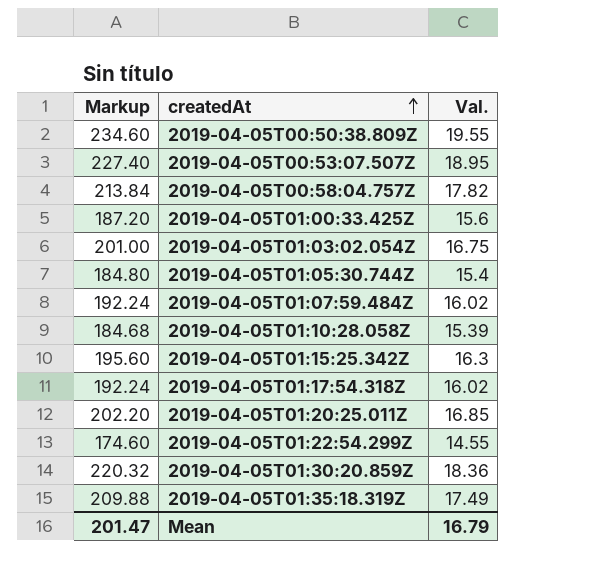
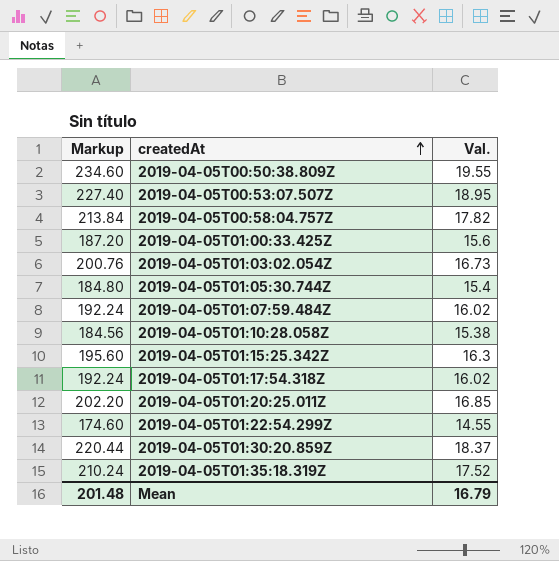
2019-04-05T01:03:02.054Z | Markup: 201.00 -> 200.76
2019-04-05T01:03:02.054Z | Val.: 16.75 -> 16.73
2019-04-05T01:10:28.058Z | Markup: 184.68 -> 184.56
2019-04-05T01:10:28.058Z | Val.: 15.39 -> 15.38
2019-04-05T01:30:20.859Z | Markup: 220.32 -> 220.44
2019-04-05T01:30:20.859Z | Val.: 18.36 -> 18.37
2019-04-05T01:35:18.319Z | Markup: 209.88 -> 210.24
2019-04-05T01:35:18.319Z | Val.: 17.49 -> 17.52
Mean | Markup: 201.47 -> 201.48

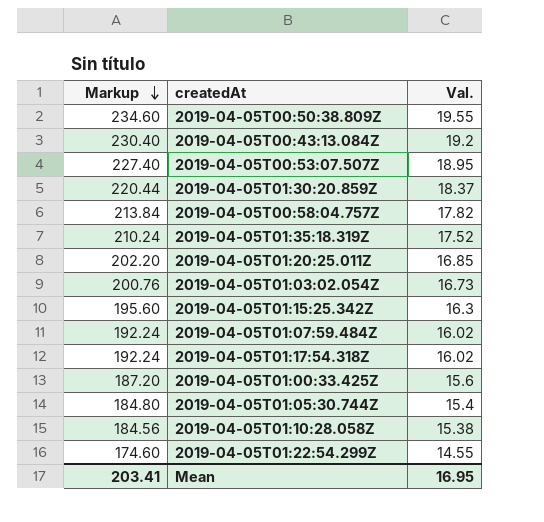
row order: createdAt ascending -> Markup descending
row 2019-04-05T00:43:13.084Z: none -> 230.40 | 19.2
Mean | Markup: 201.48 -> 203.41
Mean | Val.: 16.79 -> 16.95

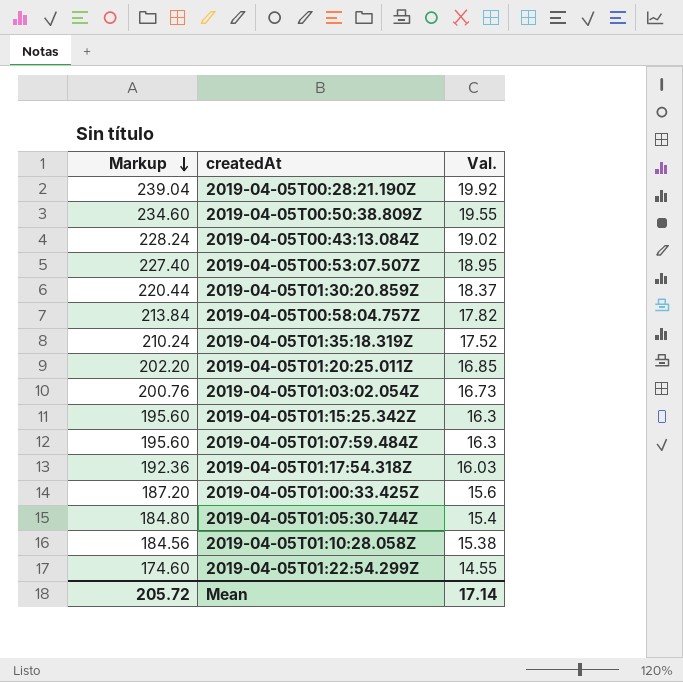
row 2019-04-05T00:28:21.190Z: none -> 239.04 | 19.92
2019-04-05T00:43:13.084Z | Markup: 230.40 -> 228.24
2019-04-05T00:43:13.084Z | Val.: 19.2 -> 19.02
2019-04-05T01:07:59.484Z | Markup: 192.24 -> 195.60
2019-04-05T01:07:59.484Z | Val.: 16.02 -> 16.3
2019-04-05T01:17:54.318Z | Markup: 192.24 -> 192.36
2019-04-05T01:17:54.318Z | Val.: 16.02 -> 16.03
Mean | Markup: 203.41 -> 205.72
Mean | Val.: 16.95 -> 17.14

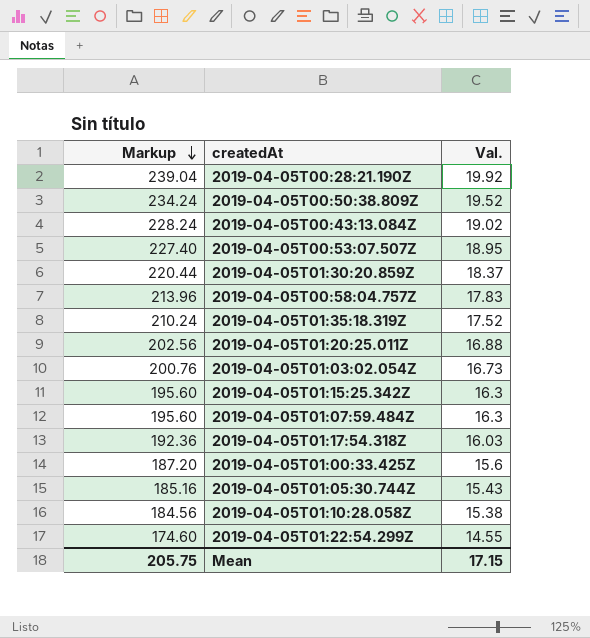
2019-04-05T00:50:38.809Z | Markup: 234.60 -> 234.24
2019-04-05T00:50:38.809Z | Val.: 19.55 -> 19.52
2019-04-05T00:58:04.757Z | Markup: 213.84 -> 213.96
2019-04-05T00:58:04.757Z | Val.: 17.82 -> 17.83
2019-04-05T01:20:25.011Z | Markup: 202.20 -> 202.56
2019-04-05T01:20:25.011Z | Val.: 16.85 -> 16.88
2019-04-05T01:05:30.744Z | Markup: 184.80 -> 185.16
2019-04-05T01:05:30.744Z | Val.: 15.4 -> 15.43
Mean | Markup: 205.72 -> 205.75
Mean | Val.: 17.14 -> 17.15

